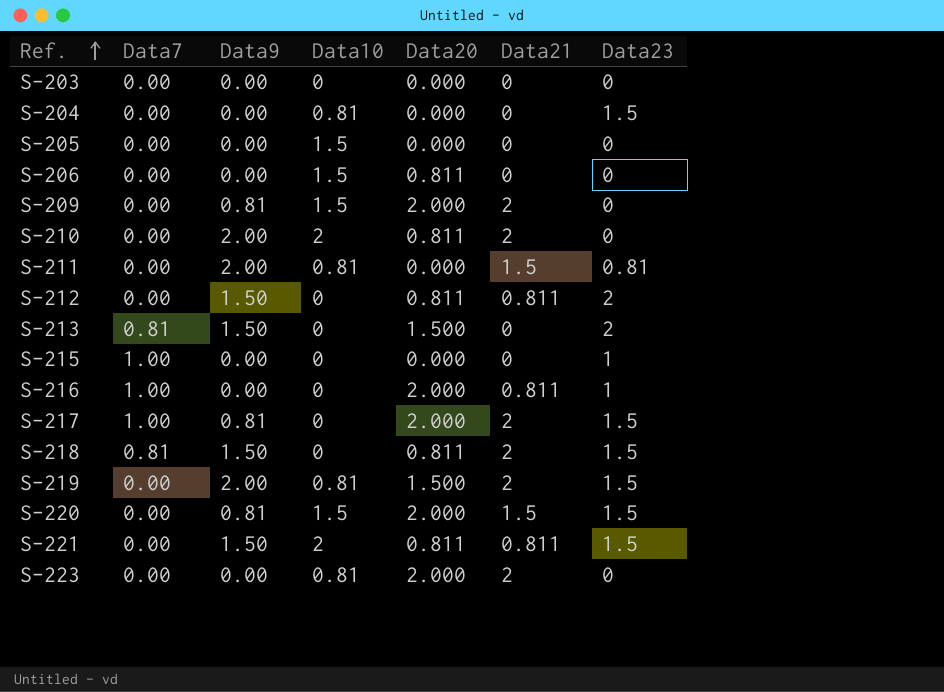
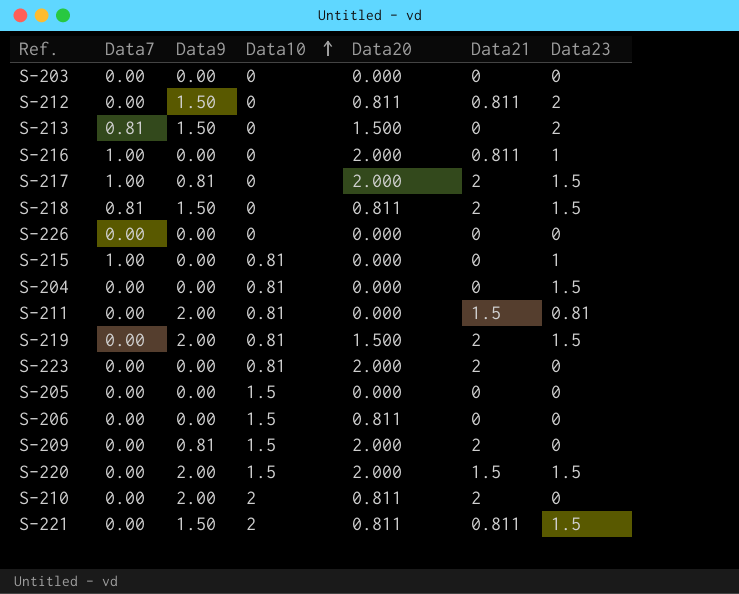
row order: Ref. ascending -> Data10 ascending
row S-226: none -> 0.00 | 0.00 | 0 | 0.000 | 0 | 0
S-215 | Data10: 0 -> 0.81
S-220 | Data9: 0.81 -> 2.00

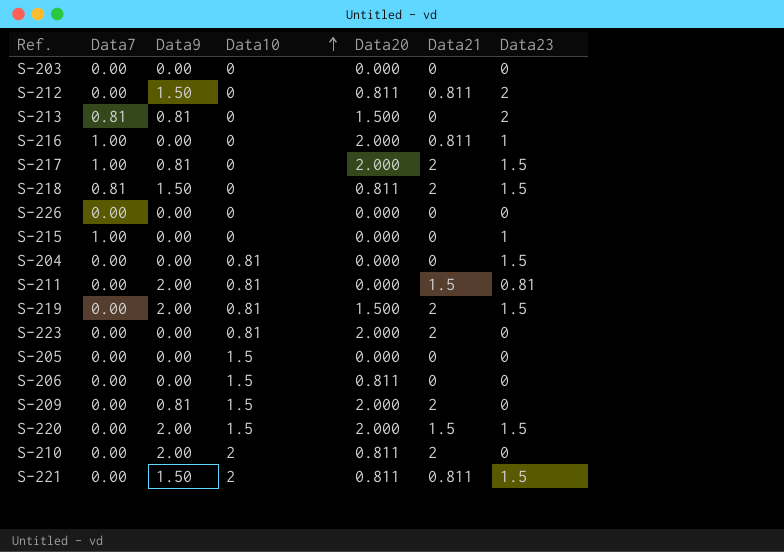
S-213 | Data9: 1.50 -> 0.81
S-215 | Data10: 0.81 -> 0

